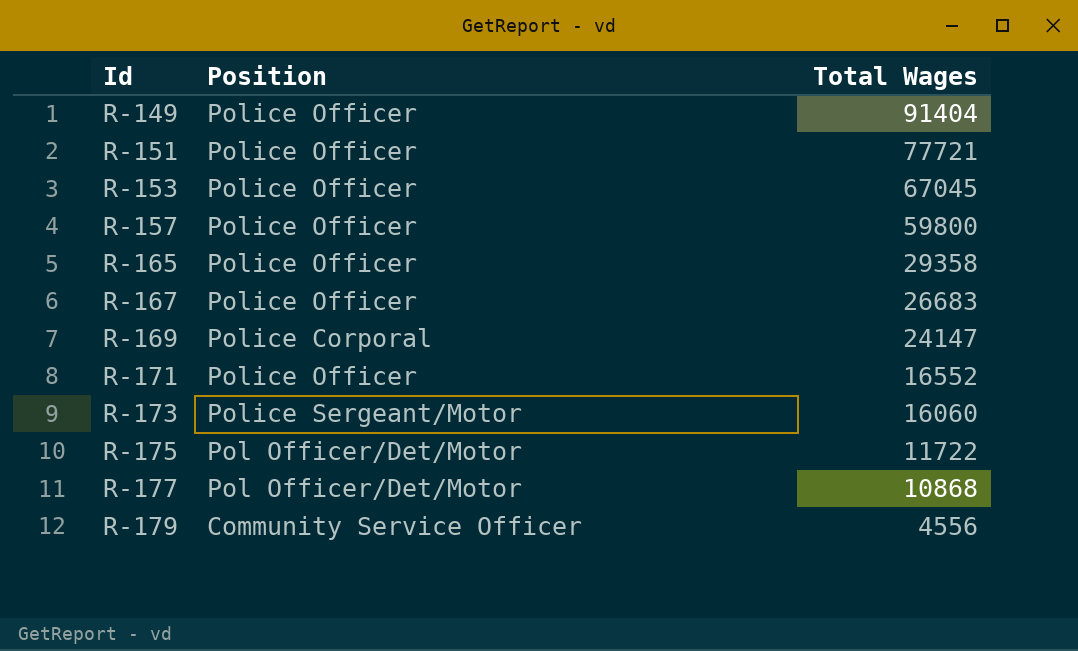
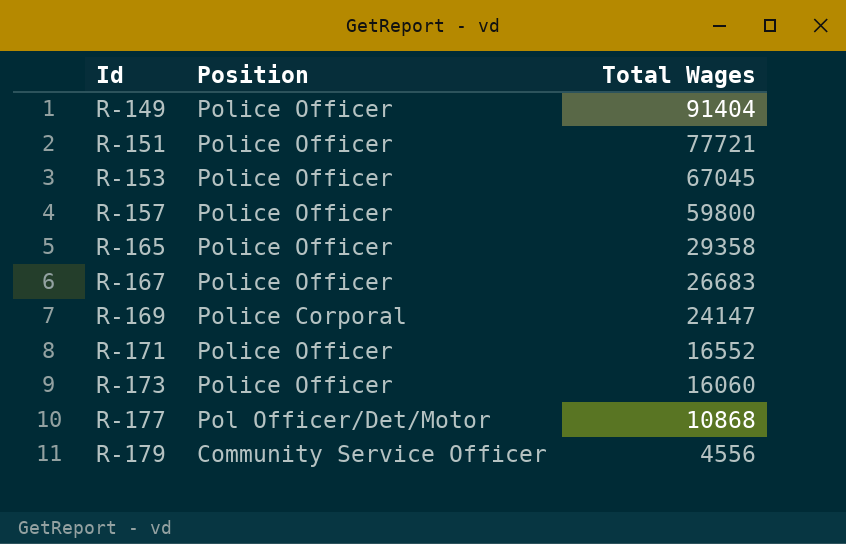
row R-175: Pol Officer/Det/Motor | 11722 -> none
R-173 | Position: Police Sergeant/Motor -> Police Officer

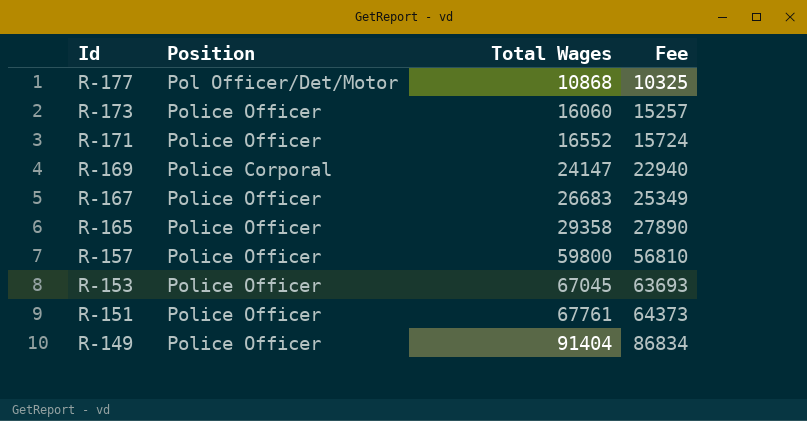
row order: Id ascending -> Id descending
column Fee | formula: none -> [Total Wages] * 0.95
row R-179: Community Service Officer | 4556 -> none
R-151 | Total Wages: 77721 -> 67761

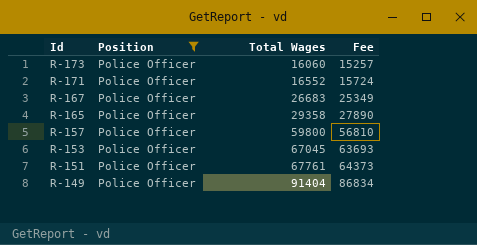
filter: none -> Position = Police Officer

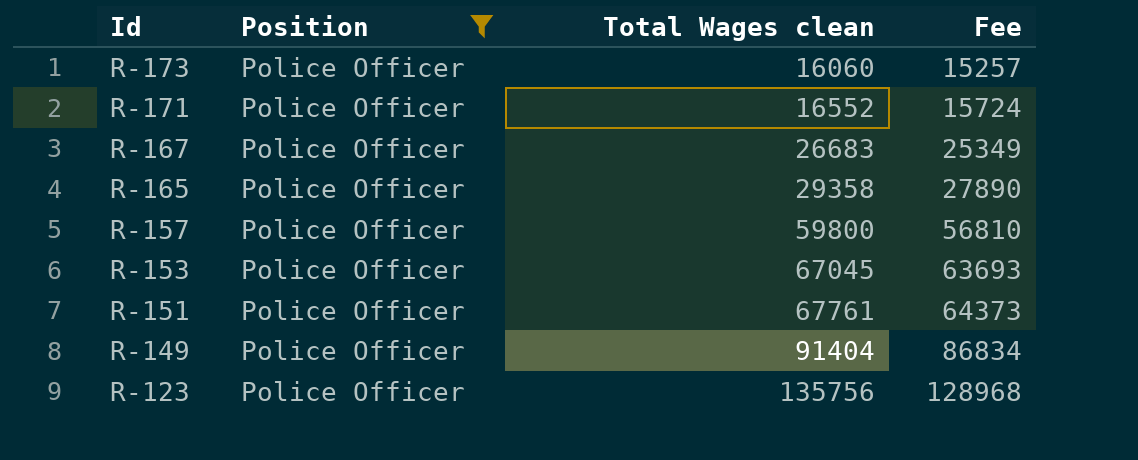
column name: Total Wages -> Total Wages clean
row R-123: none -> Police Officer | 135756 | 128968

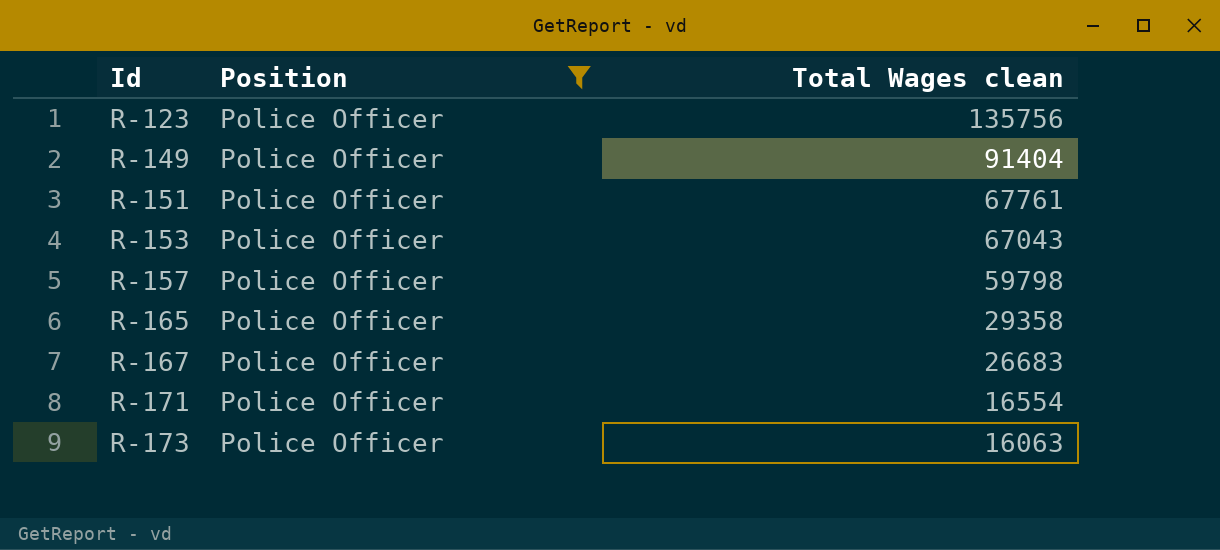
row order: Id descending -> Id ascending
column Fee | formula: [Total Wages clean] * 0.95 -> none
R-153 | Total Wages clean: 67045 -> 67043
R-157 | Total Wages clean: 59800 -> 59798
R-171 | Total Wages clean: 16552 -> 16554
R-173 | Total Wages clean: 16060 -> 16063

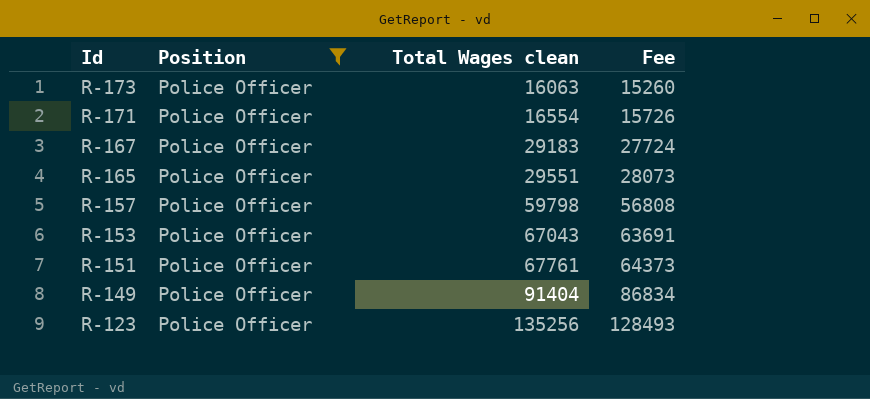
row order: Id ascending -> Id descending
column Fee | formula: none -> [Total Wages clean] * 0.95
R-167 | Total Wages clean: 26683 -> 29183
R-165 | Total Wages clean: 29358 -> 29551
R-123 | Total Wages clean: 135756 -> 135256

